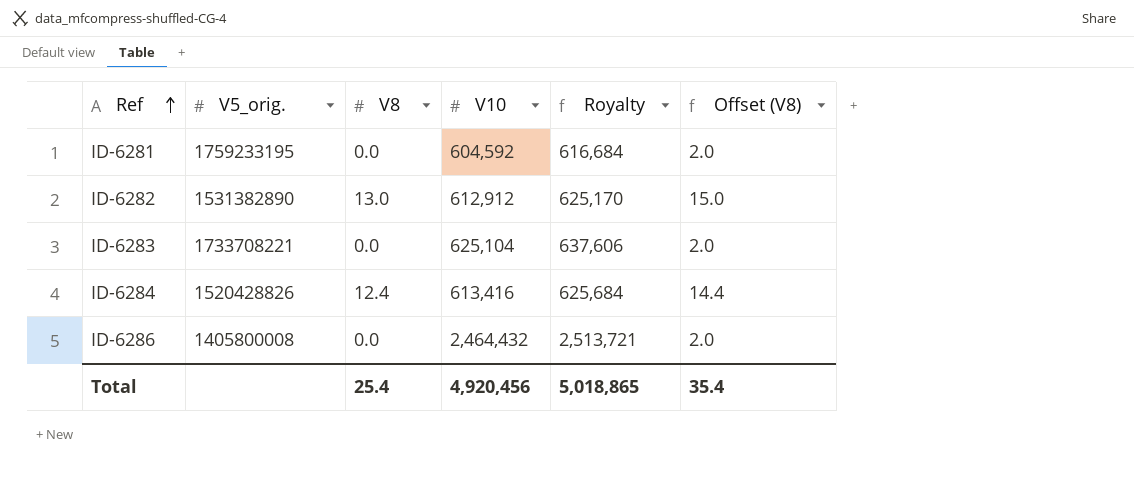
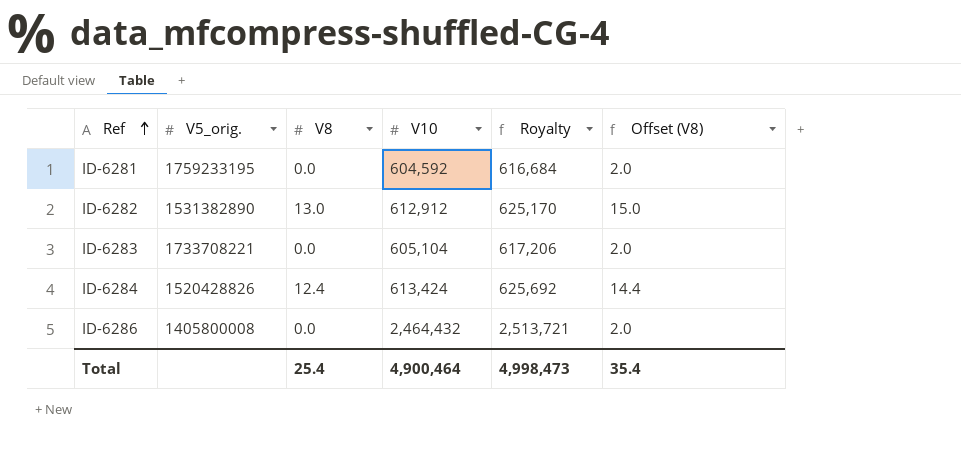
ID-6283 | V10: 625,104 -> 605,104
ID-6283 | Royalty: 637,606 -> 617,206
ID-6284 | V10: 613,416 -> 613,424
ID-6284 | Royalty: 625,684 -> 625,692
Total | V10: 4,920,456 -> 4,900,464
Total | Royalty: 5,018,865 -> 4,998,473

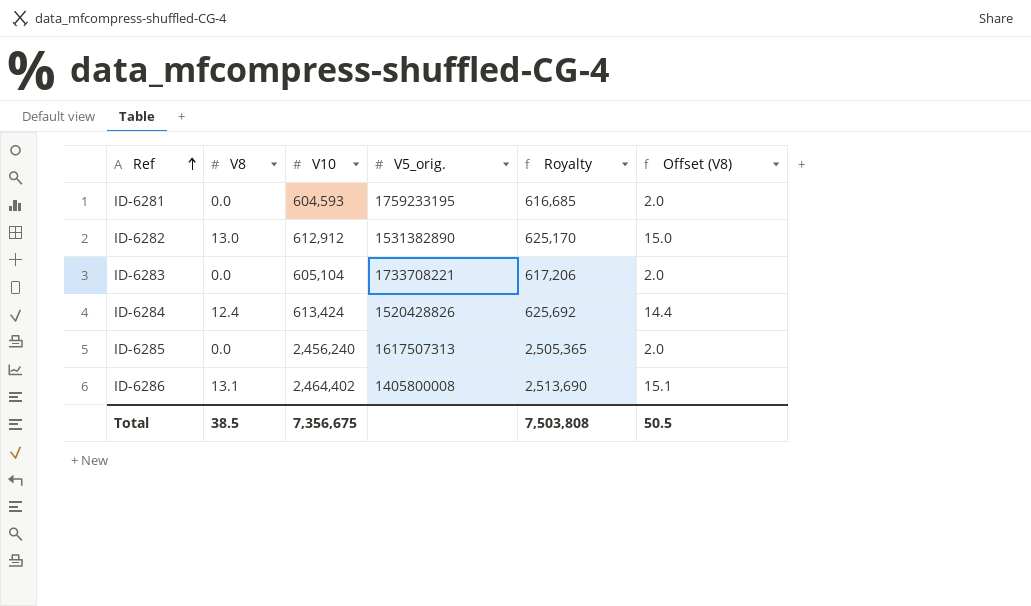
column V5_orig. | position: 2 -> 4
ID-6281 | V10: 604,592 -> 604,593
ID-6281 | Royalty: 616,684 -> 616,685
row ID-6285: none -> 0.0 | 2,456,240 | 1617507313 | 2,505,365 | 2.0
ID-6286 | V8: 0.0 -> 13.1
ID-6286 | V10: 2,464,432 -> 2,464,402
ID-6286 | Royalty: 2,513,721 -> 2,513,690
ID-6286 | Offset (V8): 2.0 -> 15.1
Total | V8: 25.4 -> 38.5
Total | V10: 4,900,464 -> 7,356,675
Total | Royalty: 4,998,473 -> 7,503,808
Total | Offset (V8): 35.4 -> 50.5

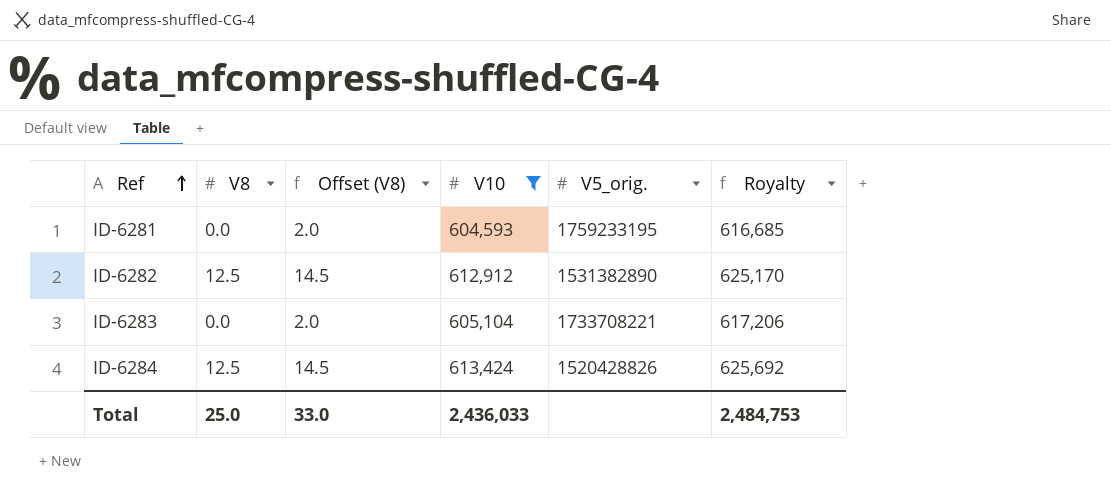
filter: none -> V10 <= 613,424
column Offset (V8) | position: 6 -> 3
ID-6282 | V8: 13.0 -> 12.5
ID-6282 | Offset (V8): 15.0 -> 14.5
ID-6284 | V8: 12.4 -> 12.5
ID-6284 | Offset (V8): 14.4 -> 14.5
Total | V8: 38.5 -> 25.0
Total | Offset (V8): 50.5 -> 33.0
Total | V10: 7,356,675 -> 2,436,033
Total | Royalty: 7,503,808 -> 2,484,753

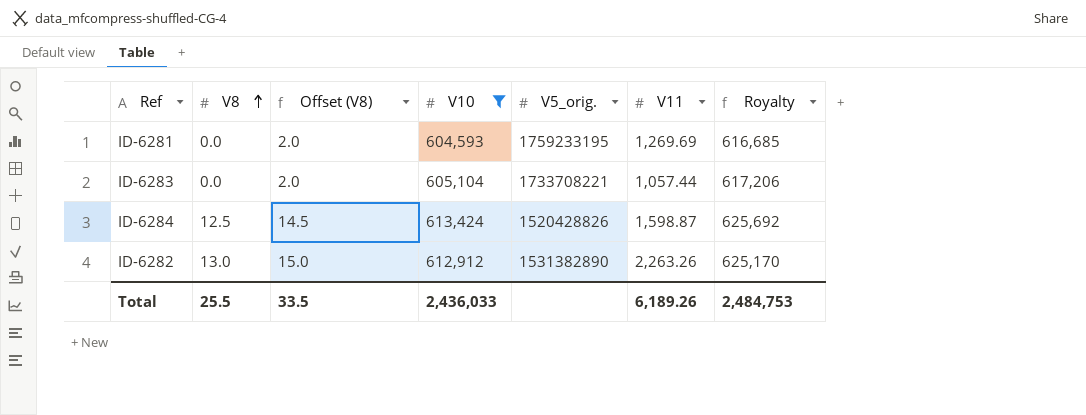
row order: Ref ascending -> V8 ascending
column V11 | position: none -> 6
ID-6282 | V8: 12.5 -> 13.0
ID-6282 | Offset (V8): 14.5 -> 15.0
Total | V8: 25.0 -> 25.5
Total | Offset (V8): 33.0 -> 33.5

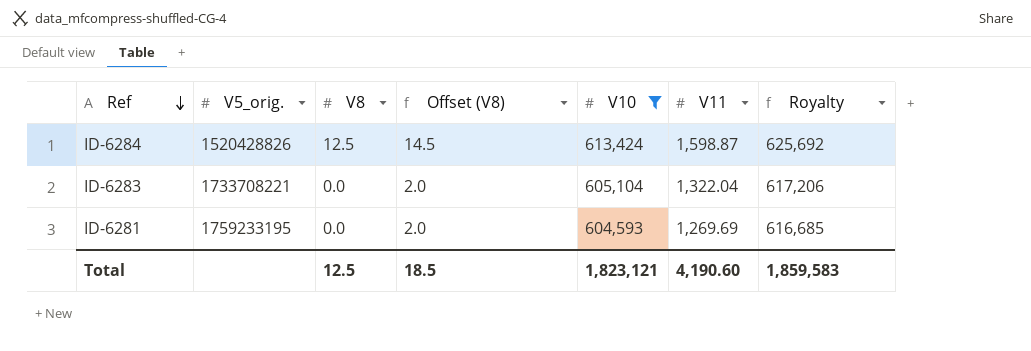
row order: V8 ascending -> Ref descending
column V5_orig. | position: 5 -> 2
row ID-6282: 13.0 | 15.0 | 612,912 | 1531382890 | 2,263.26 | 625,170 -> none
ID-6283 | V11: 1,057.44 -> 1,322.04
Total | V8: 25.5 -> 12.5
Total | Offset (V8): 33.5 -> 18.5
Total | V10: 2,436,033 -> 1,823,121
Total | V11: 6,189.26 -> 4,190.60
Total | Royalty: 2,484,753 -> 1,859,583

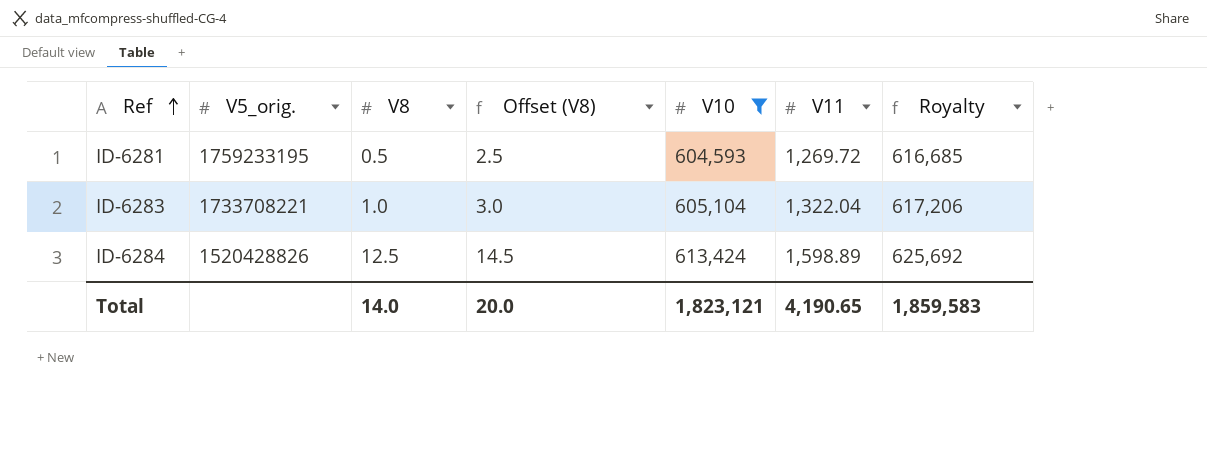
row order: Ref descending -> Ref ascending
ID-6281 | V8: 0.0 -> 0.5
ID-6281 | Offset (V8): 2.0 -> 2.5
ID-6281 | V11: 1,269.69 -> 1,269.72
ID-6283 | V8: 0.0 -> 1.0
ID-6283 | Offset (V8): 2.0 -> 3.0
ID-6284 | V11: 1,598.87 -> 1,598.89
Total | V8: 12.5 -> 14.0
Total | Offset (V8): 18.5 -> 20.0
Total | V11: 4,190.60 -> 4,190.65

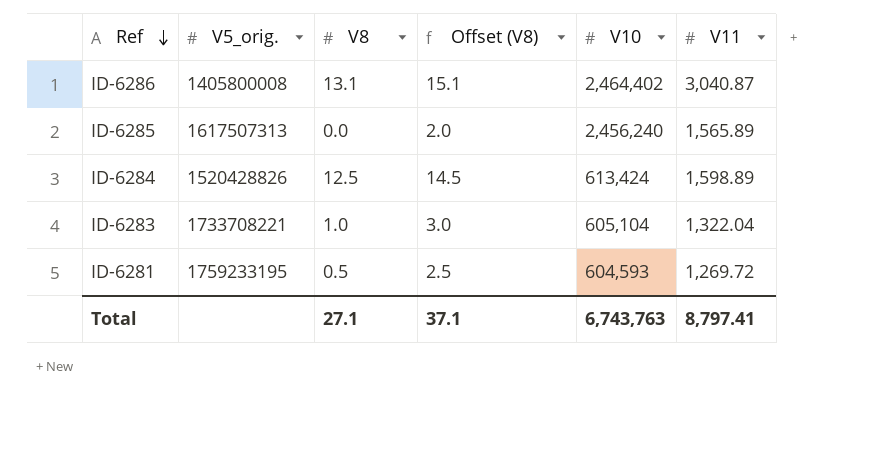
filter: V10 <= 613,424 -> none
row order: Ref ascending -> Ref descending
column Royalty | formula: [V10] * 1.02 -> none
Total | V8: 14.0 -> 27.1
Total | Offset (V8): 20.0 -> 37.1
Total | V10: 1,823,121 -> 6,743,763
Total | V11: 4,190.65 -> 8,797.41

